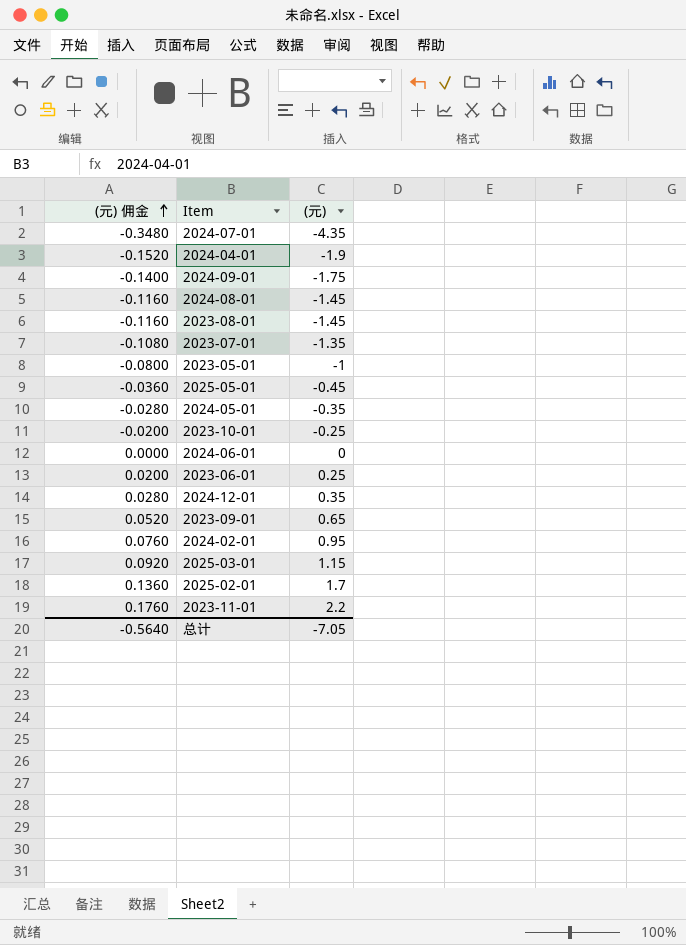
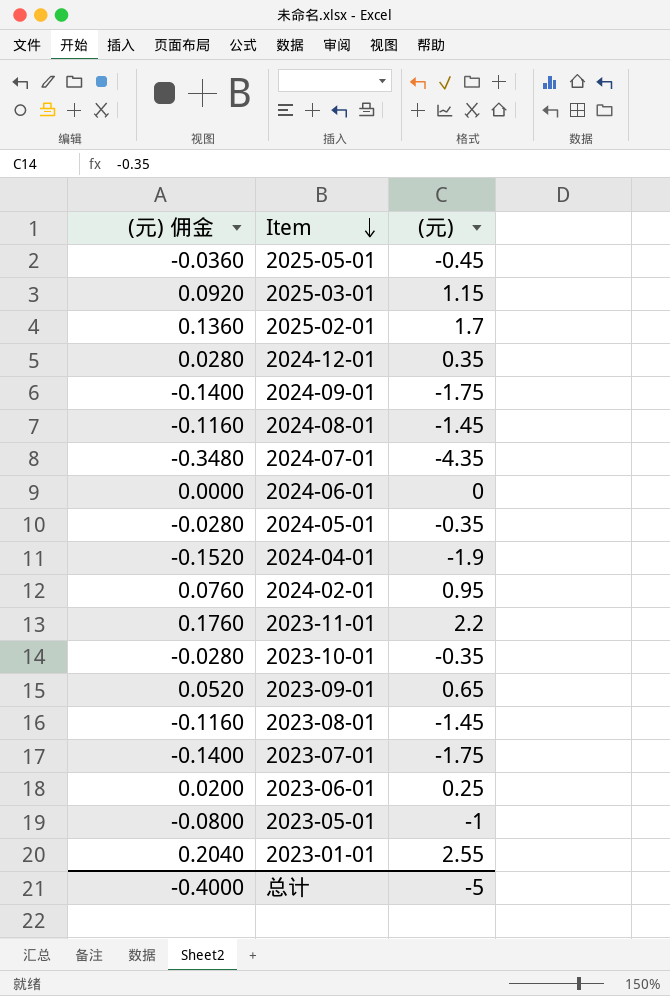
row order: (元) 佣金 ascending -> Item descending
2023-10-01 | (元) 佣金: -0.0200 -> -0.0280
2023-10-01 | (元): -0.25 -> -0.35
2023-07-01 | (元) 佣金: -0.1080 -> -0.1400
2023-07-01 | (元): -1.35 -> -1.75
row 2023-01-01: none -> 0.2040 | 2.55
总计 | (元) 佣金: -0.5640 -> -0.4000
总计 | (元): -7.05 -> -5

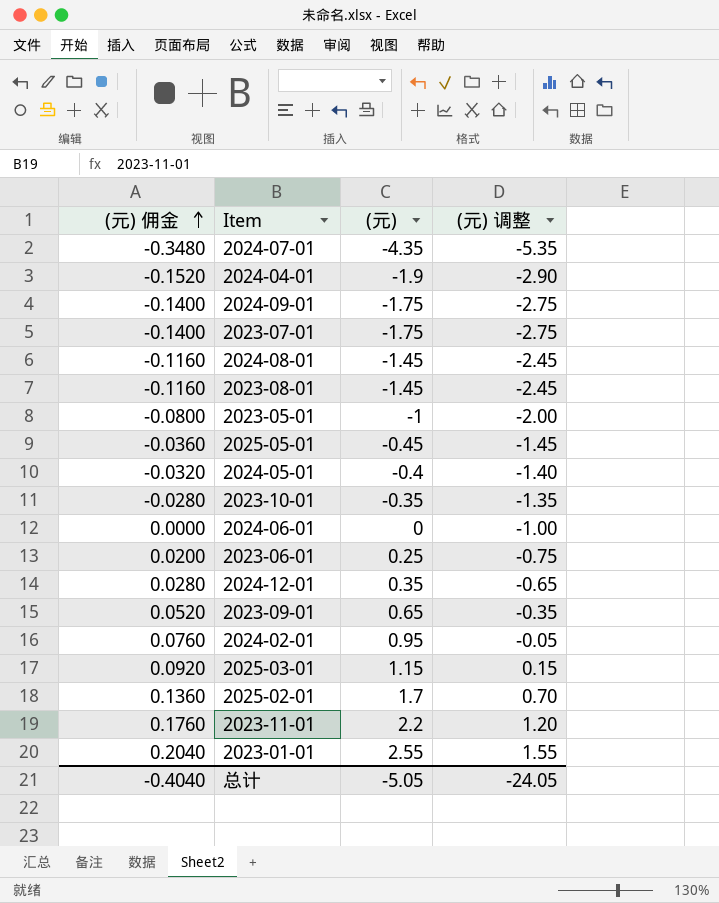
row order: Item descending -> (元) 佣金 ascending
column (元) 调整 | formula: none -> [(元)] - 1
2024-05-01 | (元) 佣金: -0.0280 -> -0.0320
2024-05-01 | (元): -0.35 -> -0.4
总计 | (元) 佣金: -0.4000 -> -0.4040
总计 | (元): -5 -> -5.05

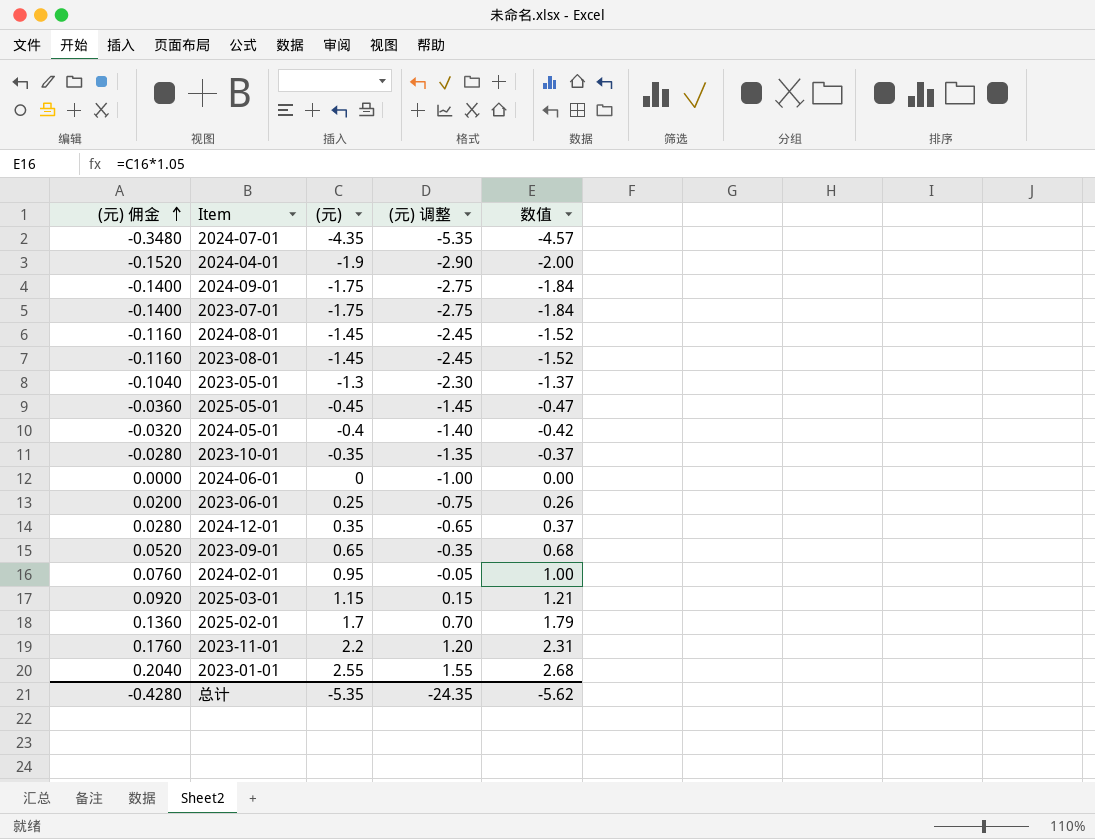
column 数值 | formula: none -> [(元)] * 1.05
2023-05-01 | (元) 佣金: -0.0800 -> -0.1040
2023-05-01 | (元): -1 -> -1.3
2023-05-01 | (元) 调整: -2.00 -> -2.30
总计 | (元) 佣金: -0.4040 -> -0.4280
总计 | (元): -5.05 -> -5.35
总计 | (元) 调整: -24.05 -> -24.35

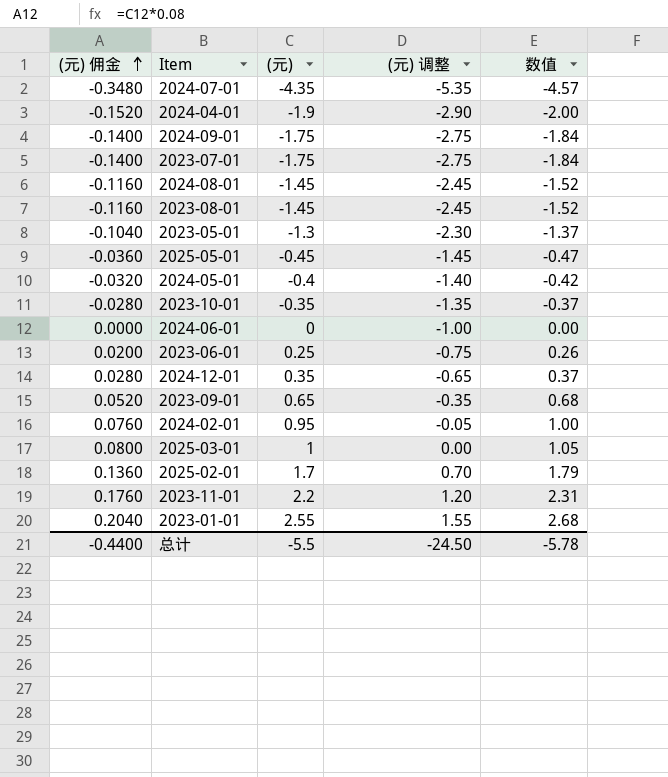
2025-03-01 | (元) 佣金: 0.0920 -> 0.0800
2025-03-01 | (元): 1.15 -> 1
2025-03-01 | (元) 调整: 0.15 -> 0.00
2025-03-01 | 数值: 1.21 -> 1.05
总计 | (元) 佣金: -0.4280 -> -0.4400
总计 | (元): -5.35 -> -5.5
总计 | (元) 调整: -24.35 -> -24.50
总计 | 数值: -5.62 -> -5.78

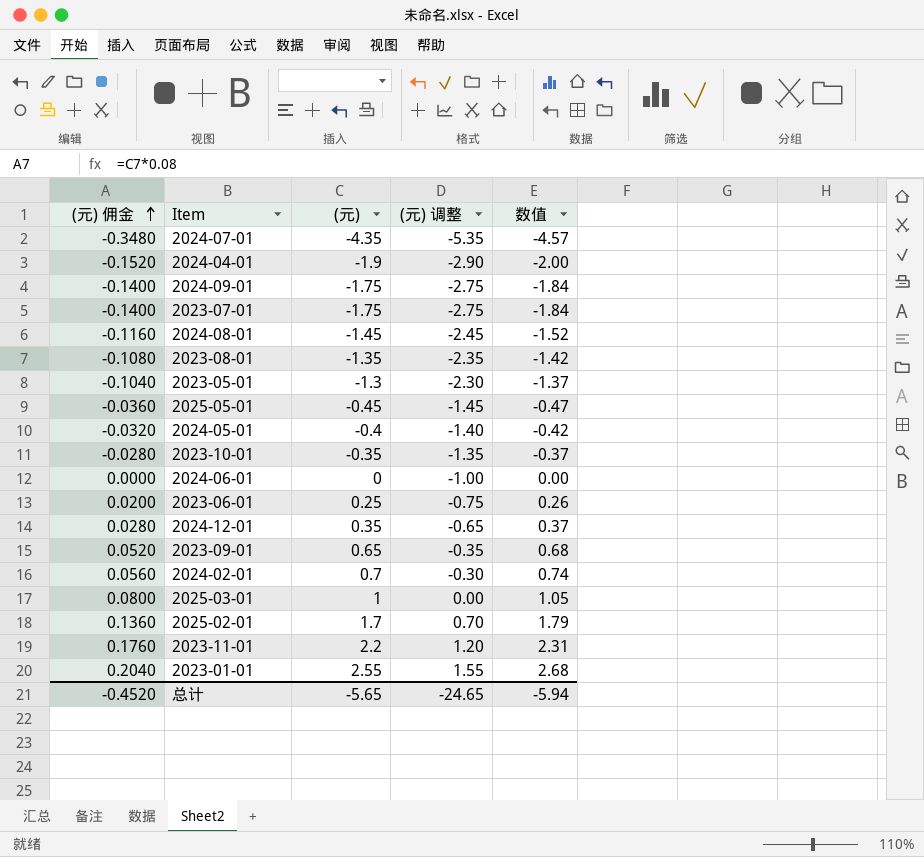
2023-08-01 | (元) 佣金: -0.1160 -> -0.1080
2023-08-01 | (元): -1.45 -> -1.35
2023-08-01 | (元) 调整: -2.45 -> -2.35
2023-08-01 | 数值: -1.52 -> -1.42
2024-02-01 | (元) 佣金: 0.0760 -> 0.0560
2024-02-01 | (元): 0.95 -> 0.7
2024-02-01 | (元) 调整: -0.05 -> -0.30
2024-02-01 | 数值: 1.00 -> 0.74
总计 | (元) 佣金: -0.4400 -> -0.4520
总计 | (元): -5.5 -> -5.65
总计 | (元) 调整: -24.50 -> -24.65
总计 | 数值: -5.78 -> -5.94

